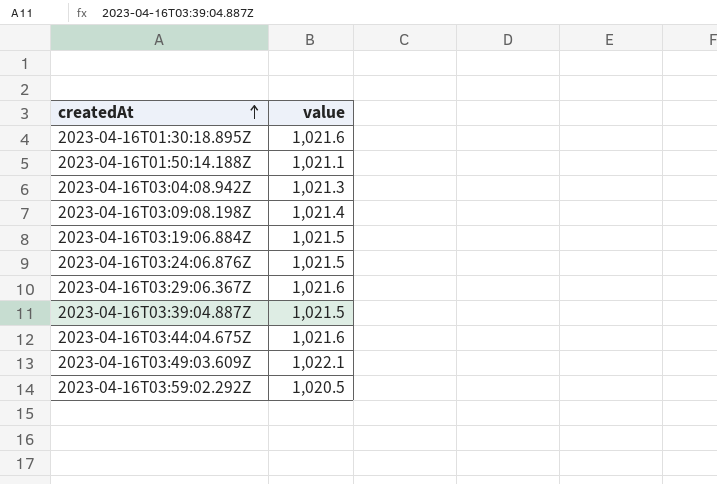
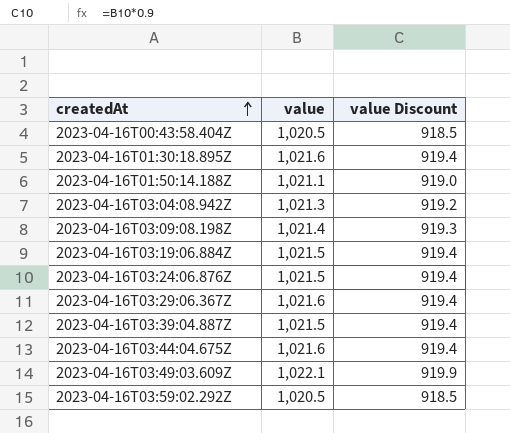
column value Discount | formula: none -> [value] * 0.9
row 2023-04-16T00:43:58.404Z: none -> 1,020.5 | 918.5

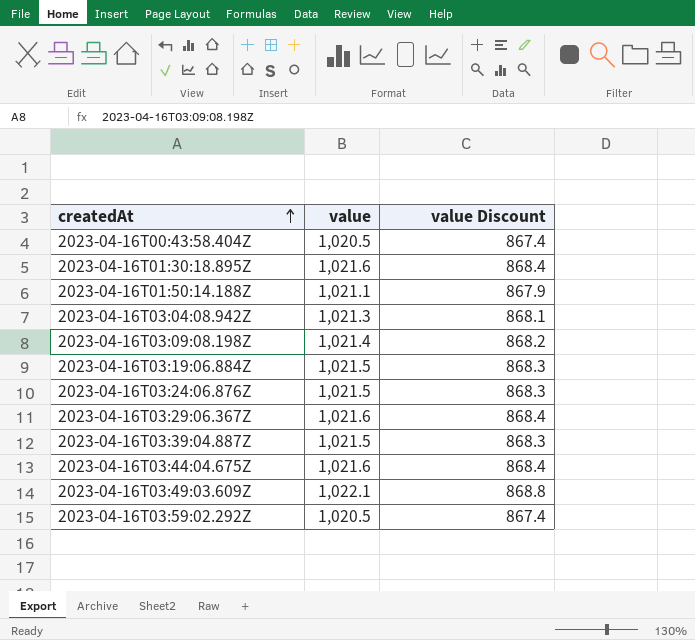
column value Discount | formula: [value] * 0.9 -> [value] * 0.85

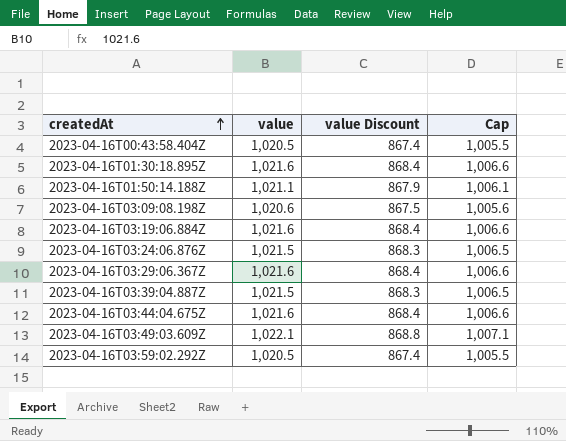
column Cap | formula: none -> [value] - 15
row 2023-04-16T03:04:08.942Z: 1,021.3 | 868.1 -> none
2023-04-16T03:09:08.198Z | value: 1,021.4 -> 1,020.6
2023-04-16T03:09:08.198Z | value Discount: 868.2 -> 867.5
2023-04-16T03:19:06.884Z | value: 1,021.5 -> 1,021.6
2023-04-16T03:19:06.884Z | value Discount: 868.3 -> 868.4

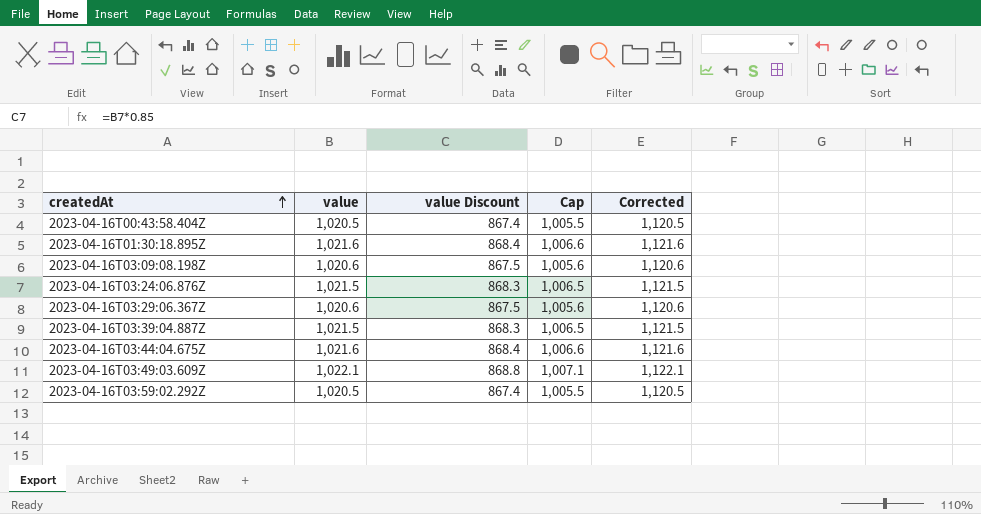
column Corrected | formula: none -> [value] + 100
row 2023-04-16T01:50:14.188Z: 1,021.1 | 867.9 | 1,006.1 -> none
row 2023-04-16T03:19:06.884Z: 1,021.6 | 868.4 | 1,006.6 -> none
2023-04-16T03:29:06.367Z | value: 1,021.6 -> 1,020.6
2023-04-16T03:29:06.367Z | value Discount: 868.4 -> 867.5
2023-04-16T03:29:06.367Z | Cap: 1,006.6 -> 1,005.6

